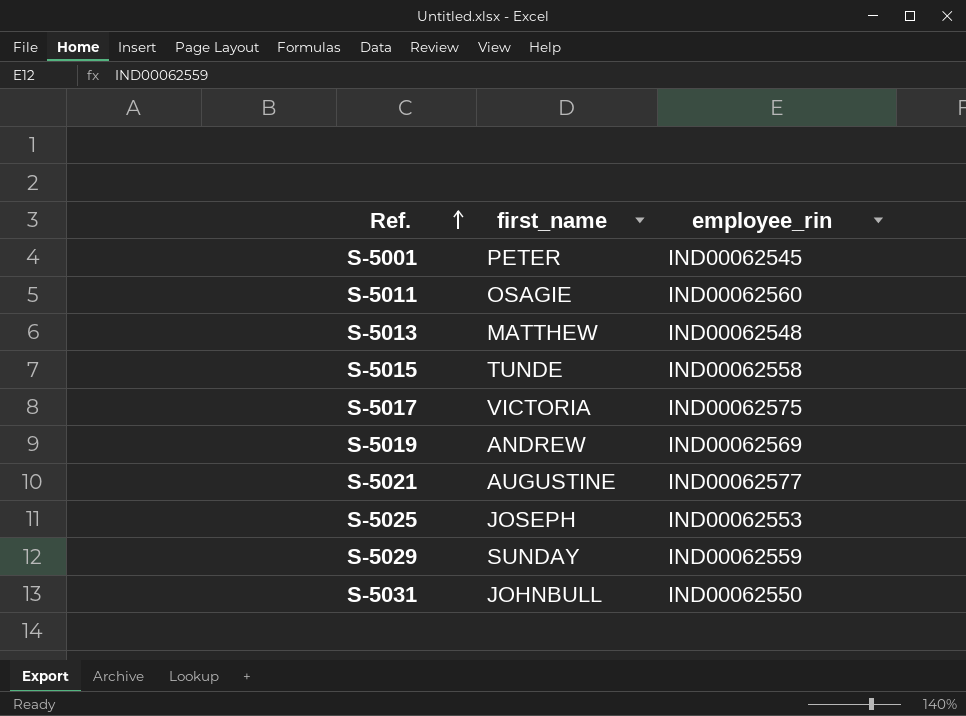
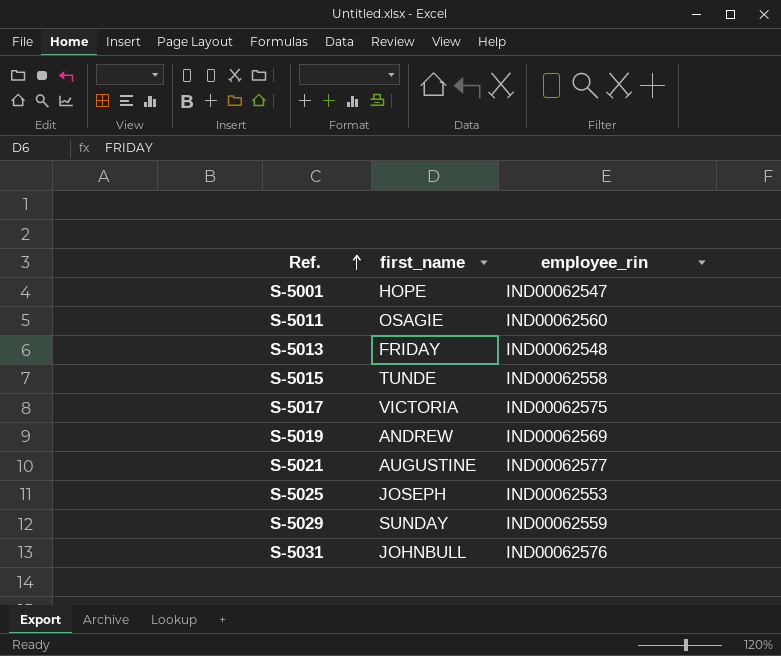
S-5001 | first_name: PETER -> HOPE
S-5001 | employee_rin: IND00062545 -> IND00062547
S-5013 | first_name: MATTHEW -> FRIDAY
S-5031 | employee_rin: IND00062550 -> IND00062576

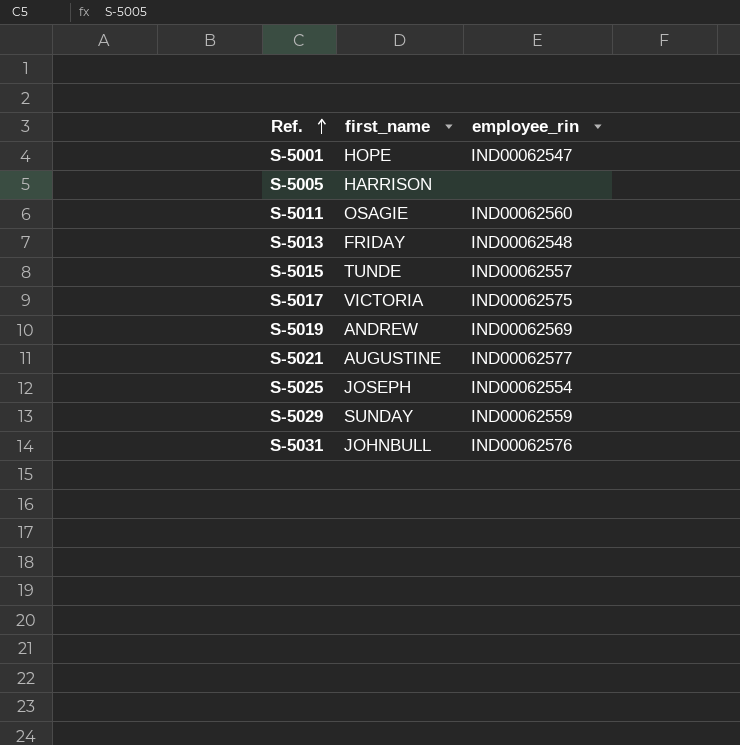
row S-5005: none -> HARRISON | none
S-5015 | employee_rin: IND00062558 -> IND00062557
S-5025 | employee_rin: IND00062553 -> IND00062554

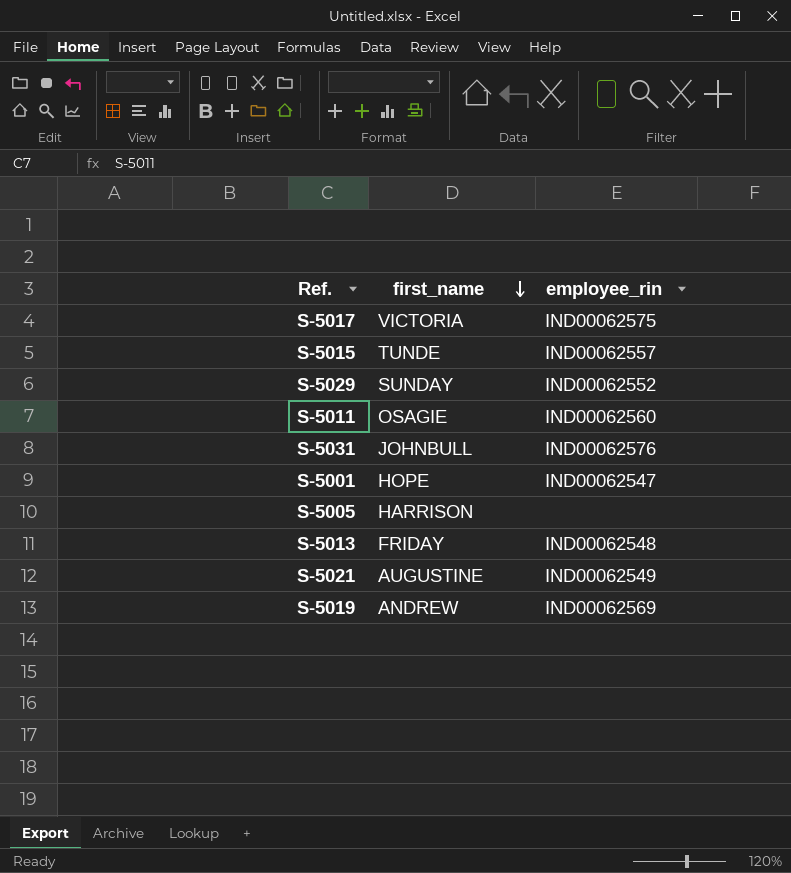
row order: Ref. ascending -> first_name descending
row S-5025: JOSEPH | IND00062554 -> none
S-5029 | employee_rin: IND00062559 -> IND00062552
S-5021 | employee_rin: IND00062577 -> IND00062549

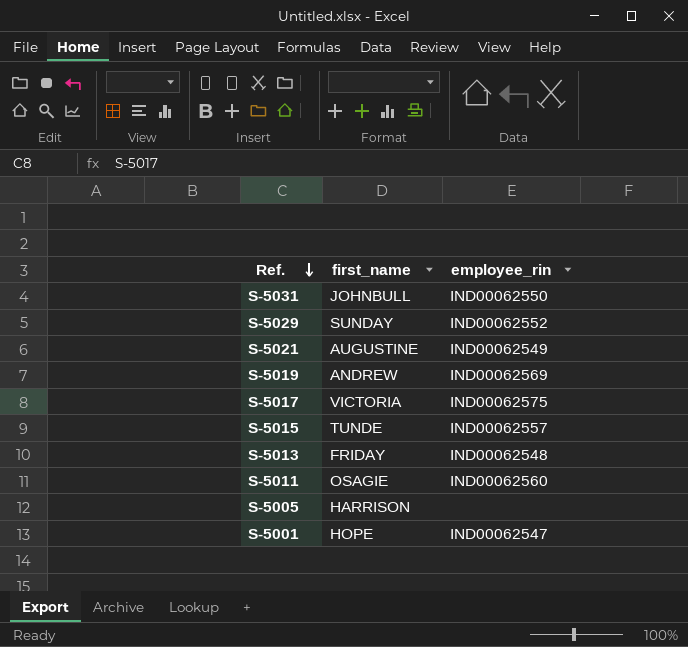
row order: first_name descending -> Ref. descending
S-5031 | employee_rin: IND00062576 -> IND00062550

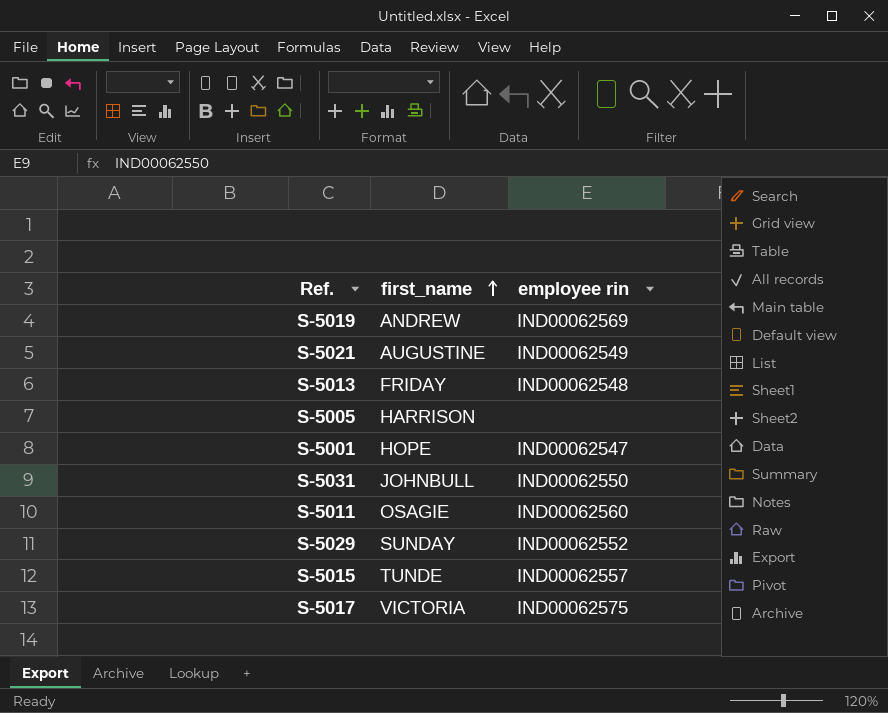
row order: Ref. descending -> first_name ascending
column name: employee_rin -> employee rin

